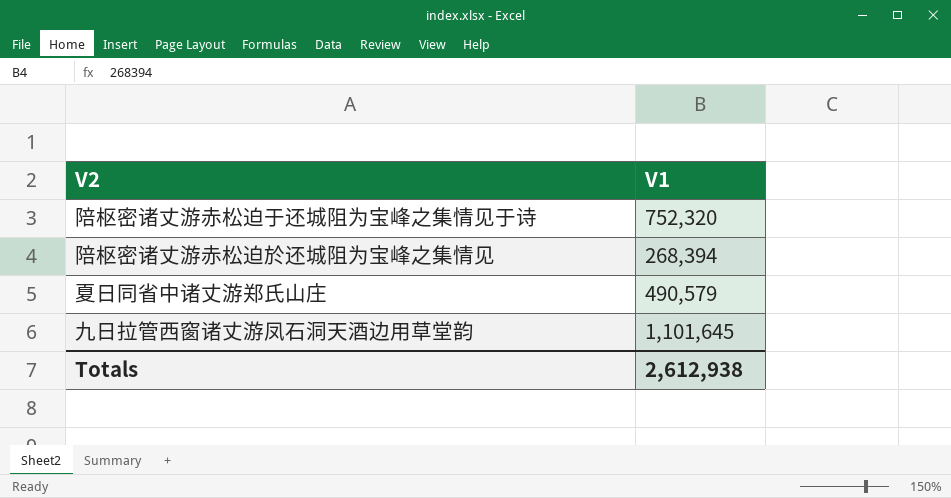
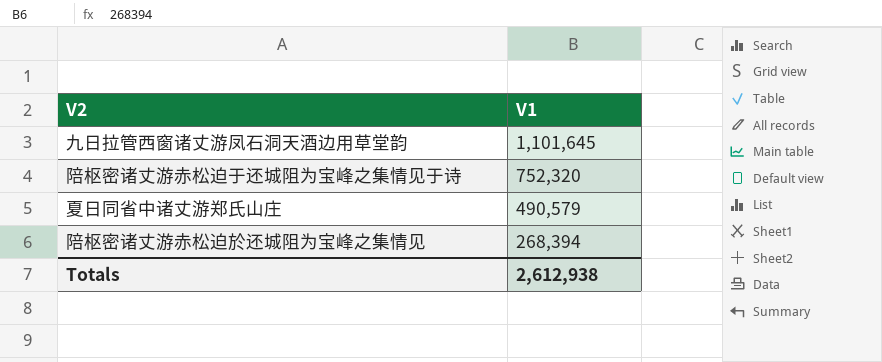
row order: none -> V1 descending

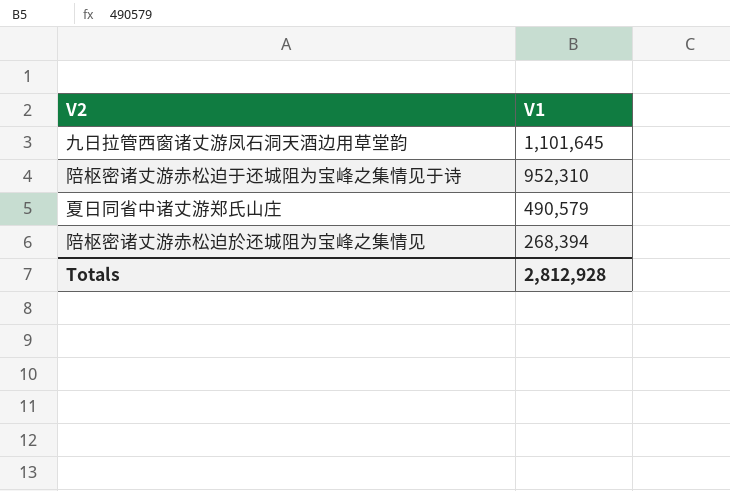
陪枢密诸丈游赤松迫于还城阻为宝峰之集情见于诗 | V1: 752,320 -> 952,310
Totals | V1: 2,612,938 -> 2,812,928

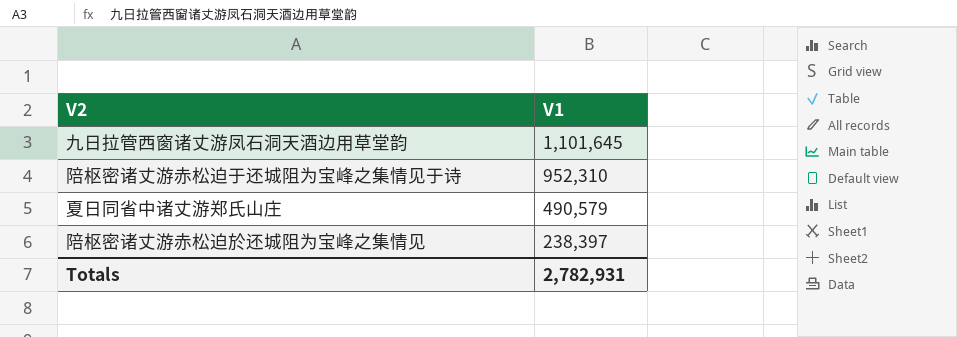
陪枢密诸丈游赤松迫於还城阻为宝峰之集情见 | V1: 268,394 -> 238,397
Totals | V1: 2,812,928 -> 2,782,931

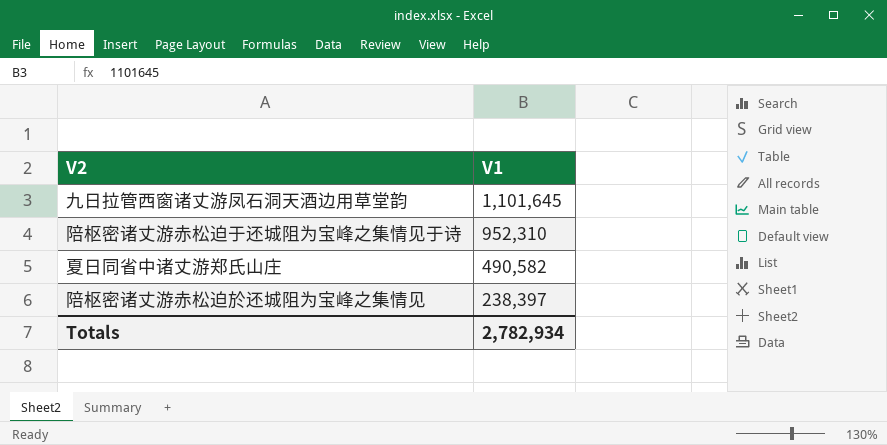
夏日同省中诸丈游郑氏山庄 | V1: 490,579 -> 490,582
Totals | V1: 2,782,931 -> 2,782,934

